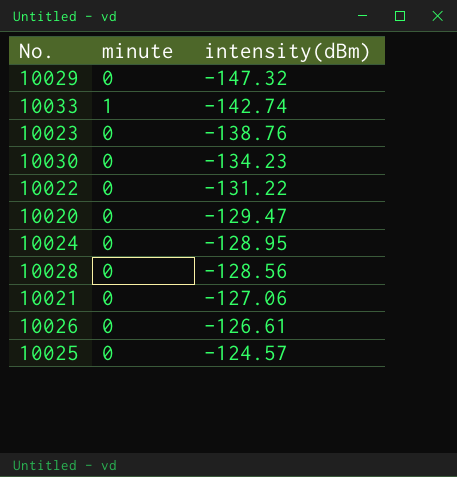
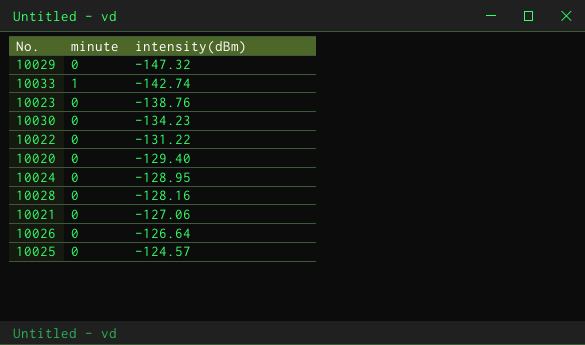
10020 | intensity(dBm): -129.47 -> -129.40
10028 | intensity(dBm): -128.56 -> -128.16
10026 | intensity(dBm): -126.61 -> -126.64

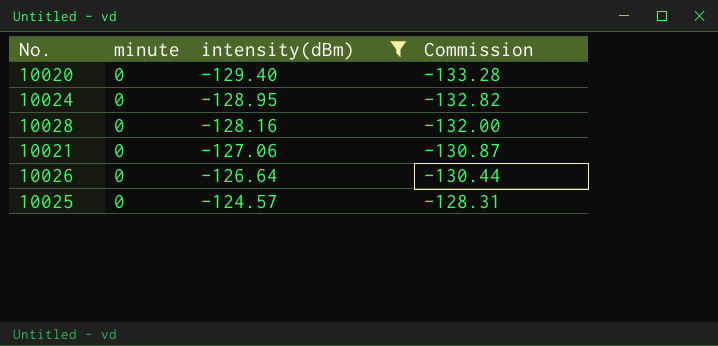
filter: none -> intensity(dBm) >= -129.40
column Commission | formula: none -> [intensity(dBm)] * 1.03

